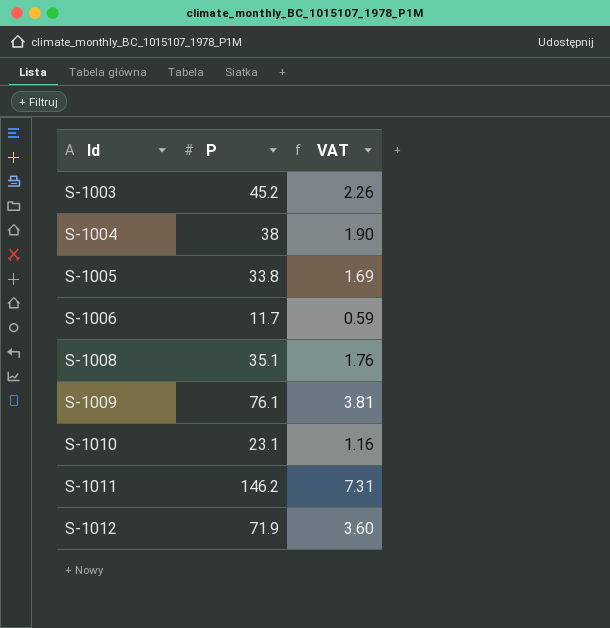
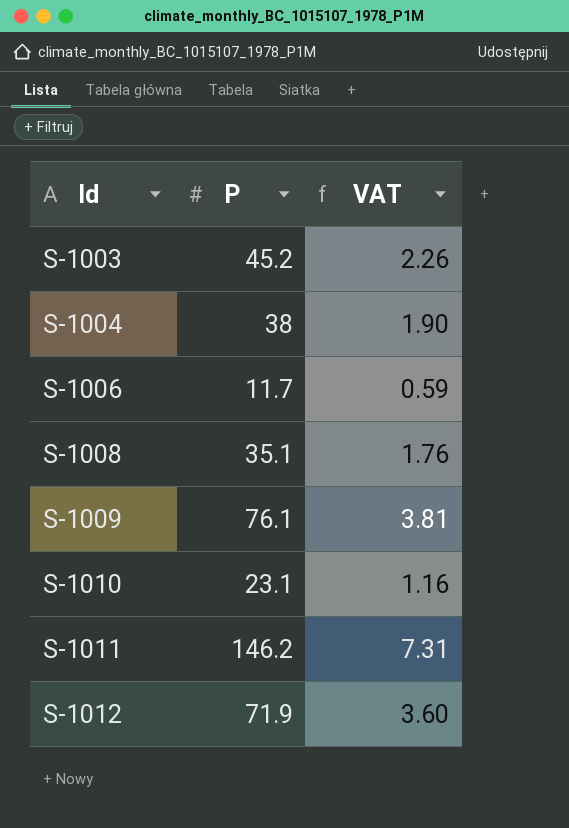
row S-1005: 33.8 | 1.69 -> none

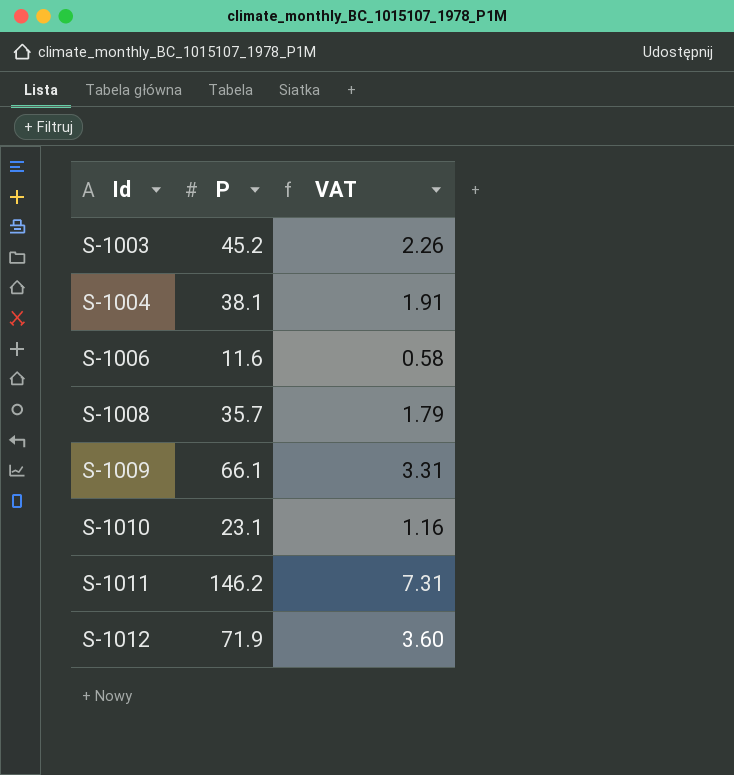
S-1004 | P: 38 -> 38.1
S-1004 | VAT: 1.90 -> 1.91
S-1006 | P: 11.7 -> 11.6
S-1006 | VAT: 0.59 -> 0.58
S-1008 | P: 35.1 -> 35.7
S-1008 | VAT: 1.76 -> 1.79
S-1009 | P: 76.1 -> 66.1
S-1009 | VAT: 3.81 -> 3.31

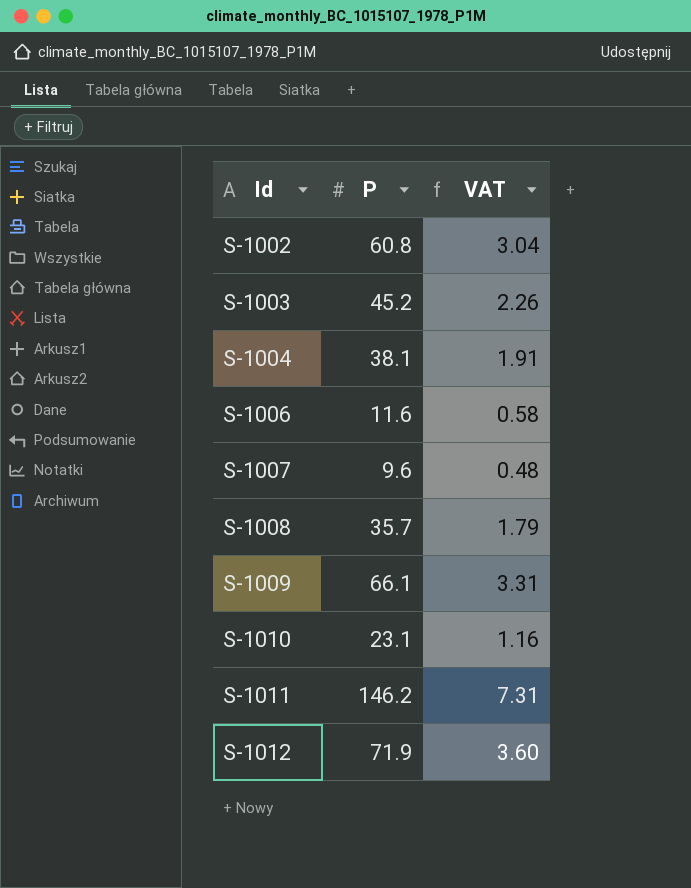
row S-1002: none -> 60.8 | 3.04
row S-1007: none -> 9.6 | 0.48

